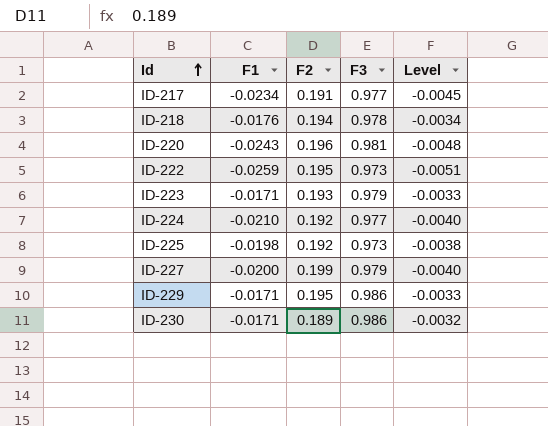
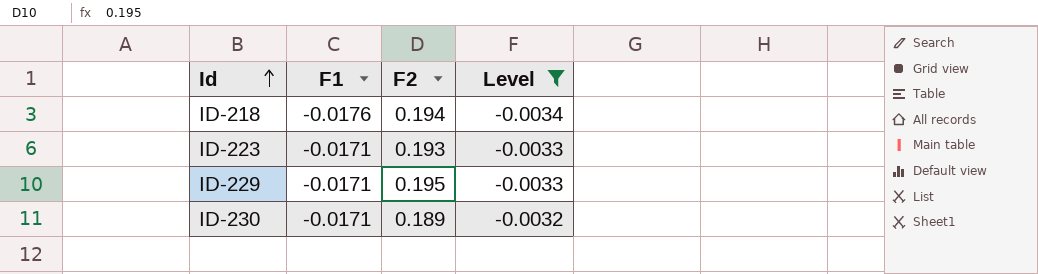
filter: none -> Level >= -0.0034
column F3 | position: 4 -> none

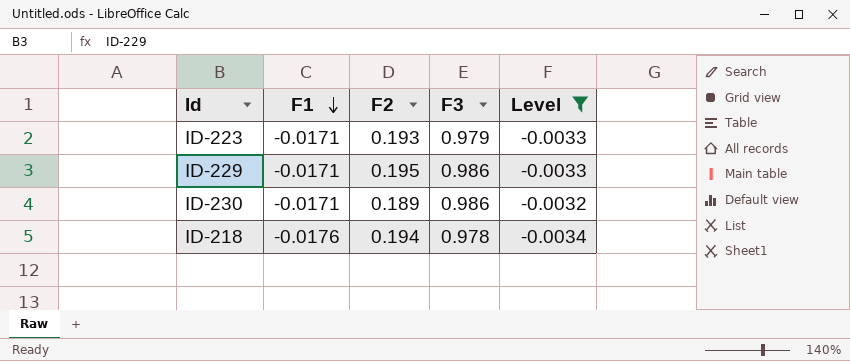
row order: Id ascending -> F1 descending
column F3 | position: none -> 4

